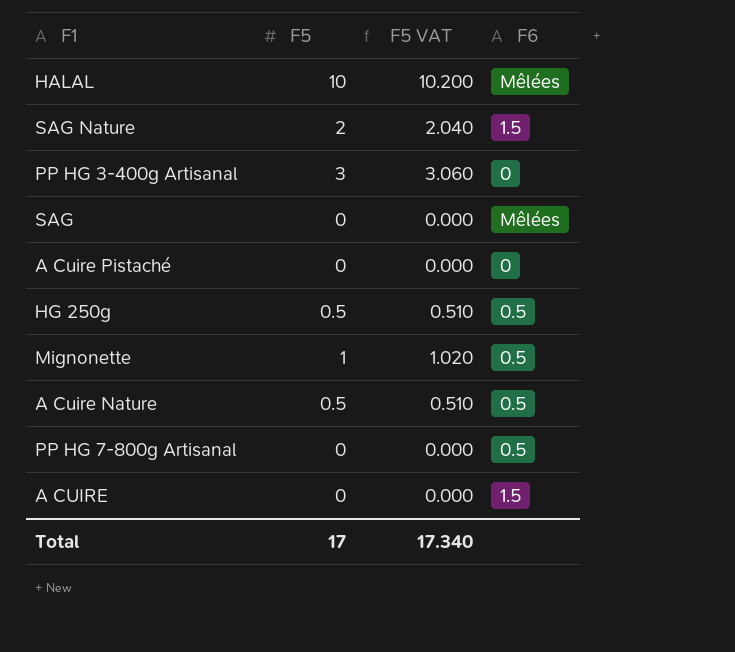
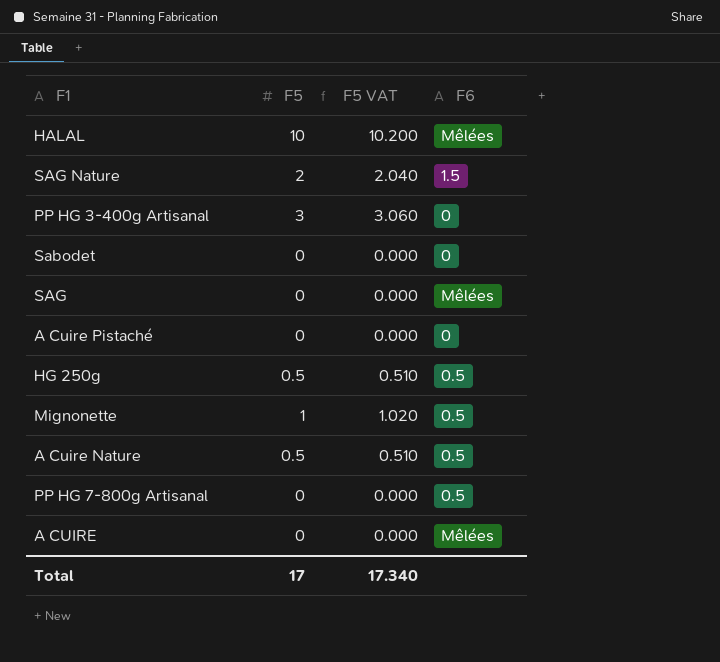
row Sabodet: none -> 0 | 0.000 | 0
A CUIRE | F6: 1.5 -> Mêlées

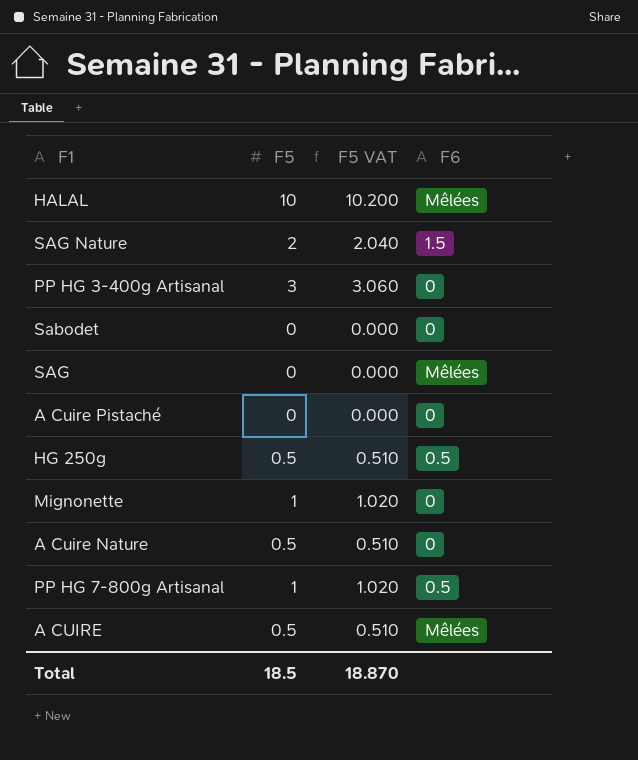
Mignonette | F6: 0.5 -> 0
A Cuire Nature | F6: 0.5 -> 0
PP HG 7-800g Artisanal | F5: 0 -> 1
PP HG 7-800g Artisanal | F5 VAT: 0.000 -> 1.020
A CUIRE | F5: 0 -> 0.5
A CUIRE | F5 VAT: 0.000 -> 0.510
Total | F5: 17 -> 18.5
Total | F5 VAT: 17.340 -> 18.870

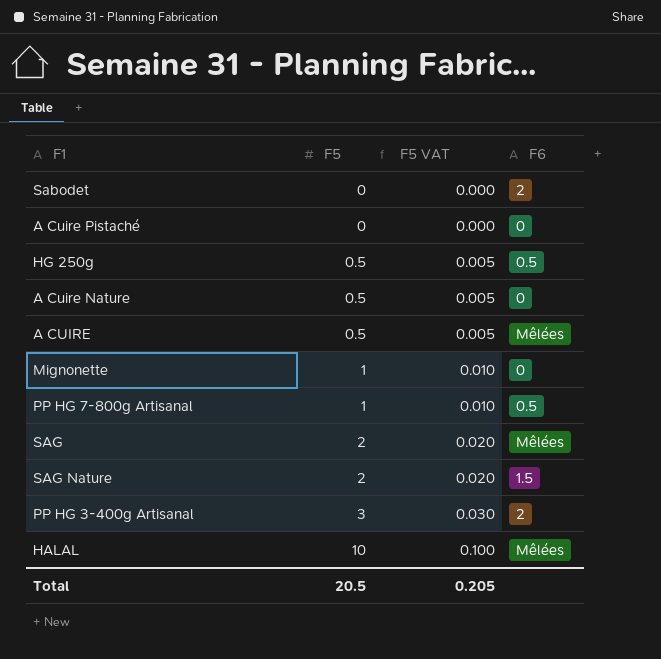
row order: none -> F5 ascending
column F5 VAT | formula: [F5] * 1.02 -> [F5] * 0.01
Sabodet | F6: 0 -> 2
SAG | F5: 0 -> 2
PP HG 3-400g Artisanal | F6: 0 -> 2
Total | F5: 18.5 -> 20.5
Total | F5 VAT: 18.870 -> 0.205

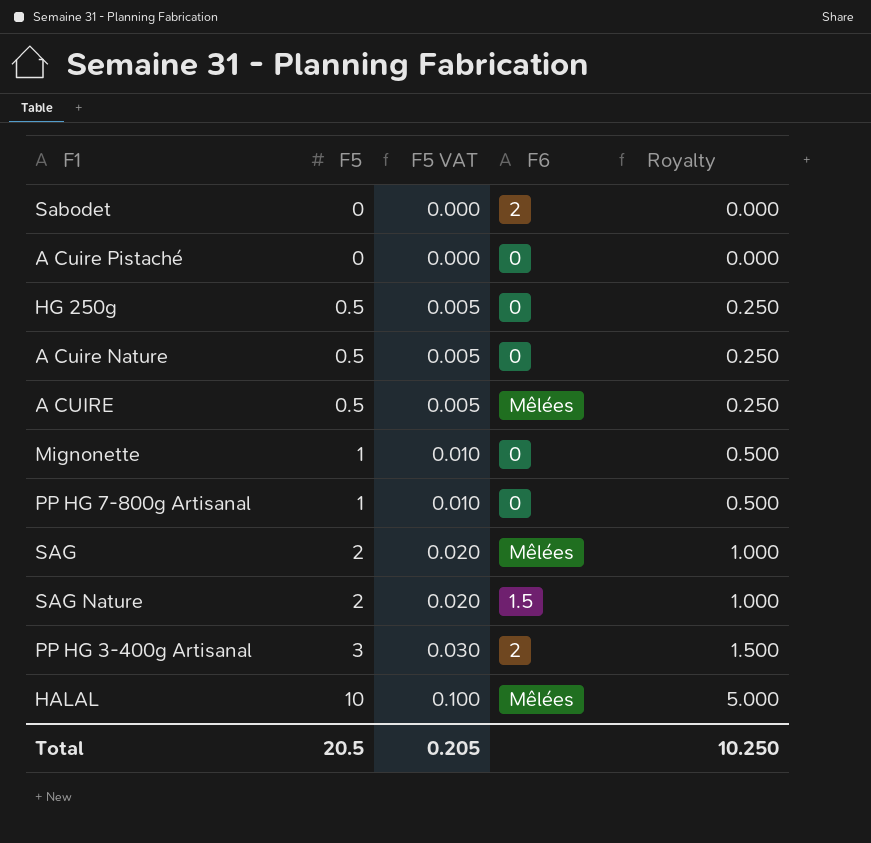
column Royalty | formula: none -> [F5] * 0.5
HG 250g | F6: 0.5 -> 0
PP HG 7-800g Artisanal | F6: 0.5 -> 0

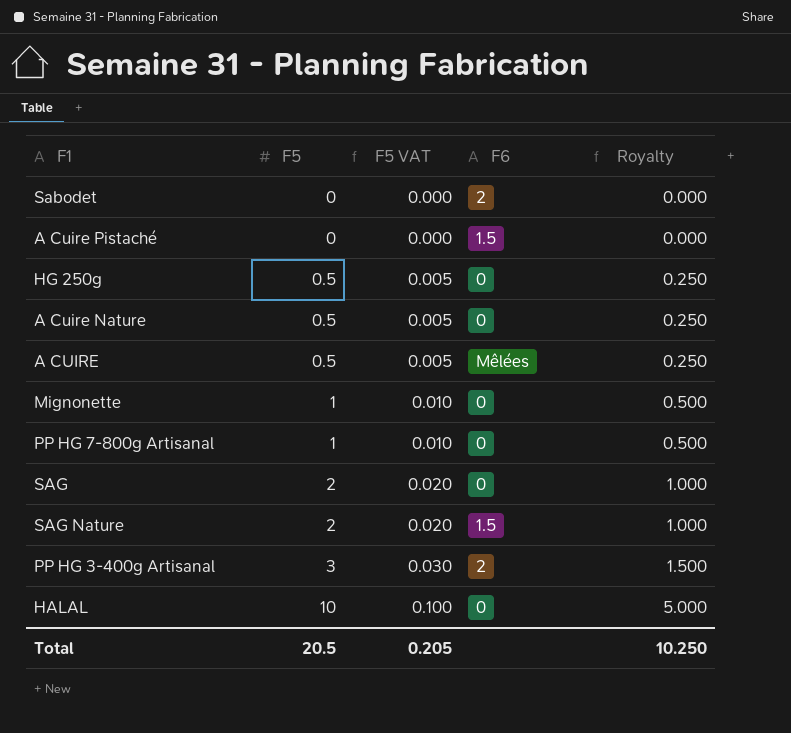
A Cuire Pistaché | F6: 0 -> 1.5
SAG | F6: Mêlées -> 0
HALAL | F6: Mêlées -> 0

